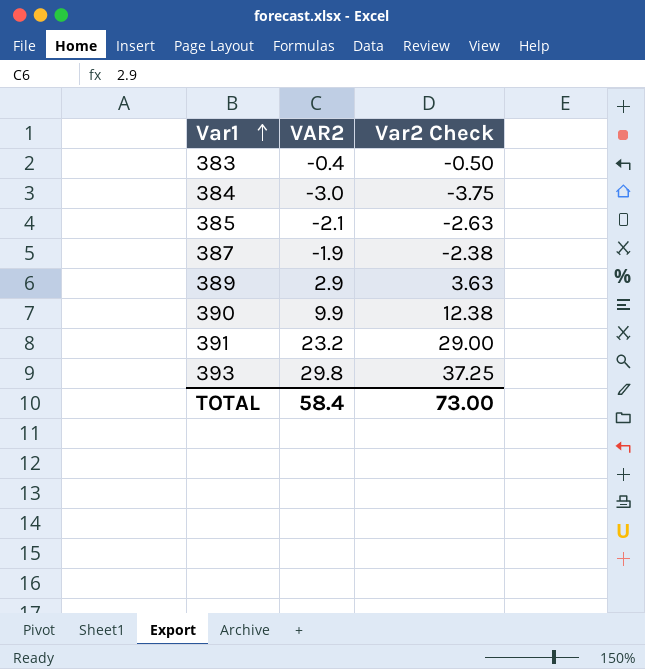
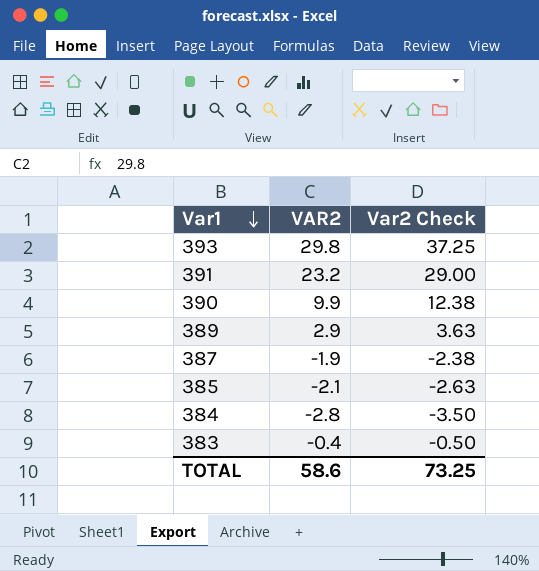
row order: Var1 ascending -> Var1 descending
384 | VAR2: -3.0 -> -2.8
384 | Var2 Check: -3.75 -> -3.50
TOTAL | VAR2: 58.4 -> 58.6
TOTAL | Var2 Check: 73.00 -> 73.25

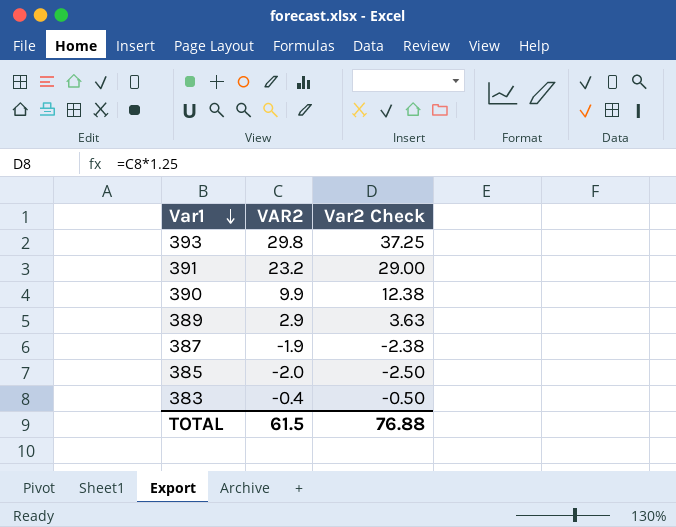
row 384: -2.8 | -3.50 -> none
385 | VAR2: -2.1 -> -2.0
385 | Var2 Check: -2.63 -> -2.50
TOTAL | VAR2: 58.6 -> 61.5
TOTAL | Var2 Check: 73.25 -> 76.88

